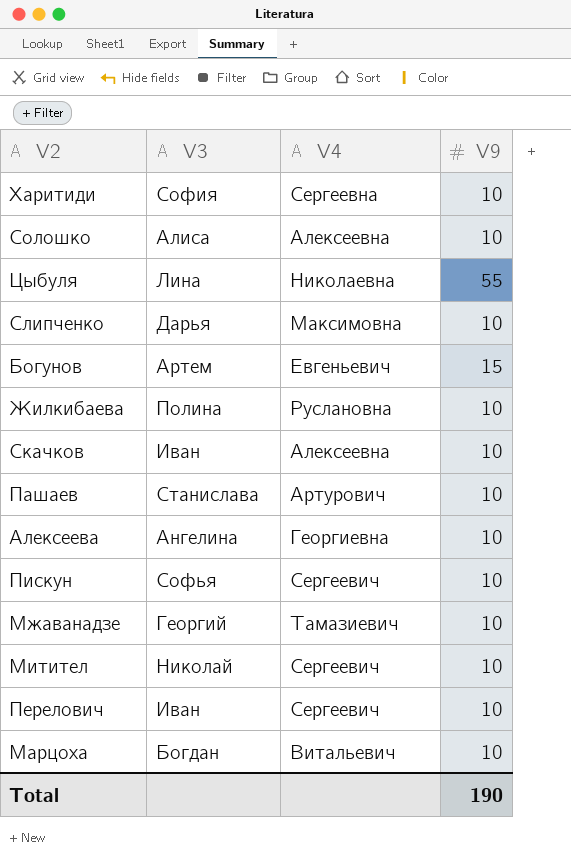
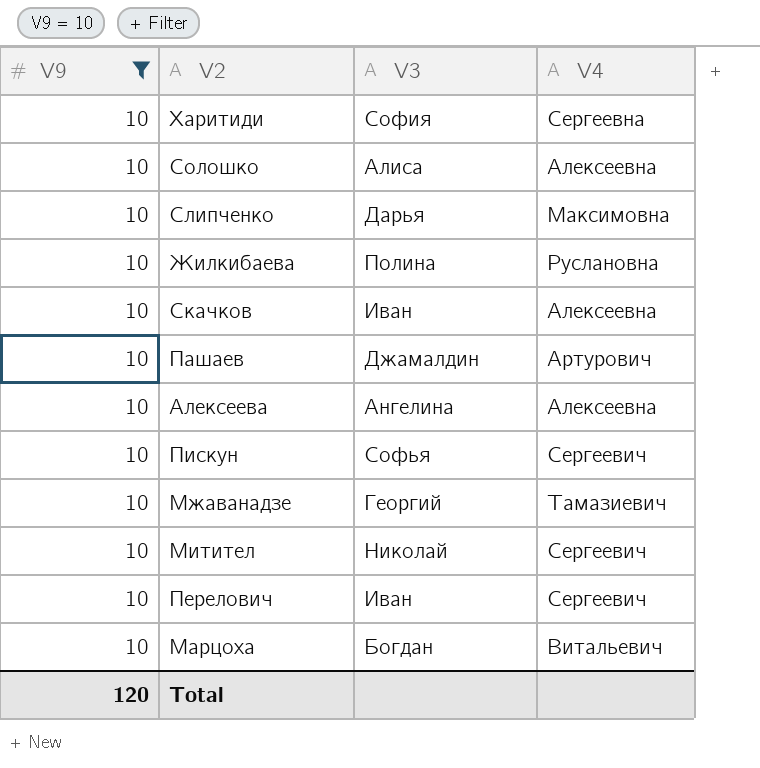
filter: none -> V9 = 10
column V9 | position: 4 -> 1
Пашаев | V3: Станислава -> Джамалдин
Алексеева | V4: Георгиевна -> Алексеевна
Total | V9: 190 -> 120

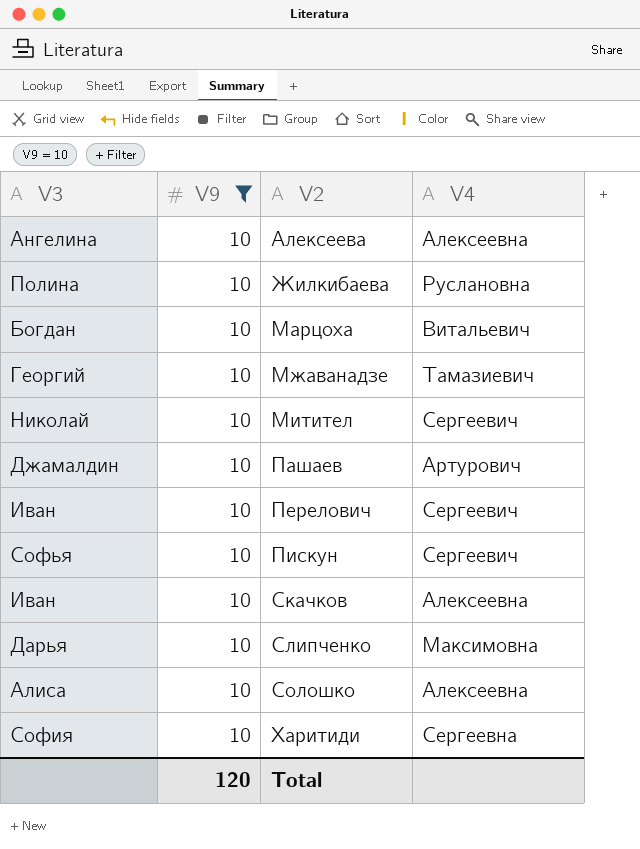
row order: none -> V2 ascending
column V3 | position: 3 -> 1

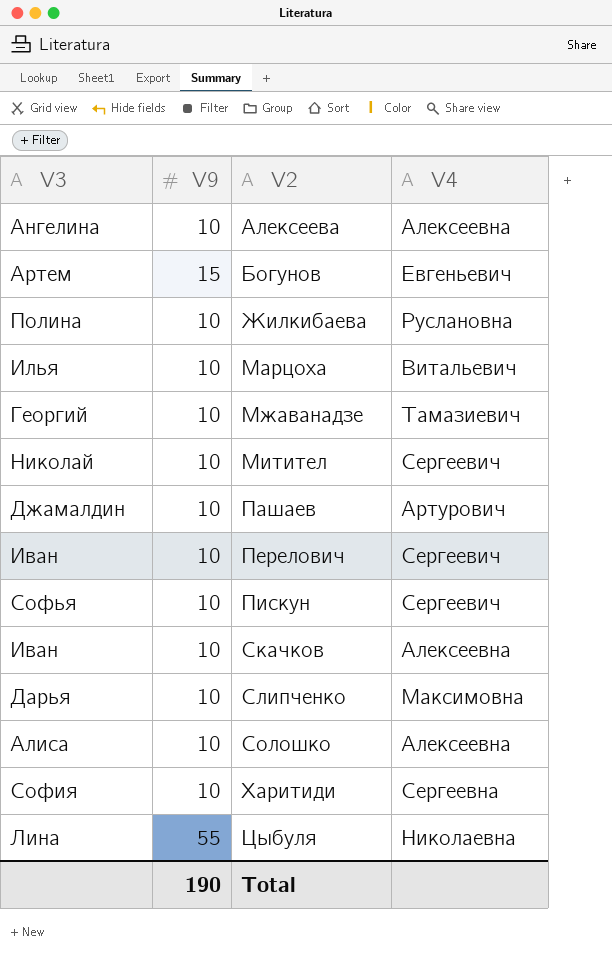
filter: V9 = 10 -> none
Марцоха | V3: Богдан -> Илья
Total | V9: 120 -> 190

